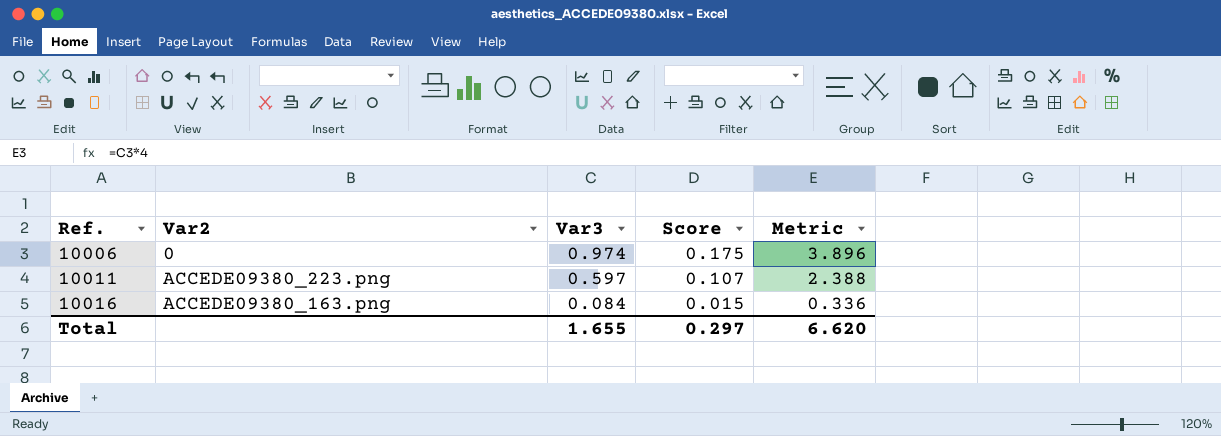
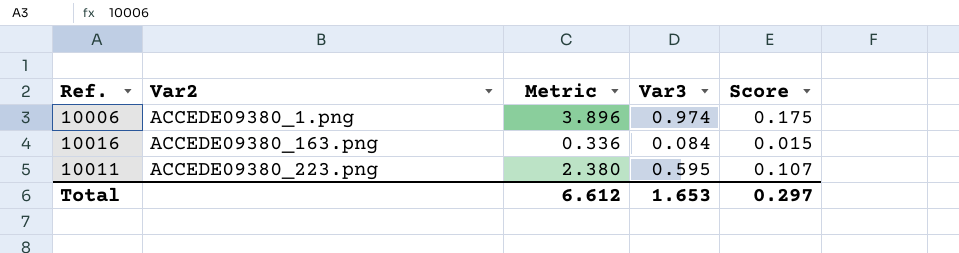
row order: Ref. ascending -> Var2 ascending
column Metric | position: 5 -> 3
10006 | Var2: 0 -> ACCEDE09380_1.png
10011 | Metric: 2.388 -> 2.380
10011 | Var3: 0.597 -> 0.595
Total | Metric: 6.620 -> 6.612
Total | Var3: 1.655 -> 1.653

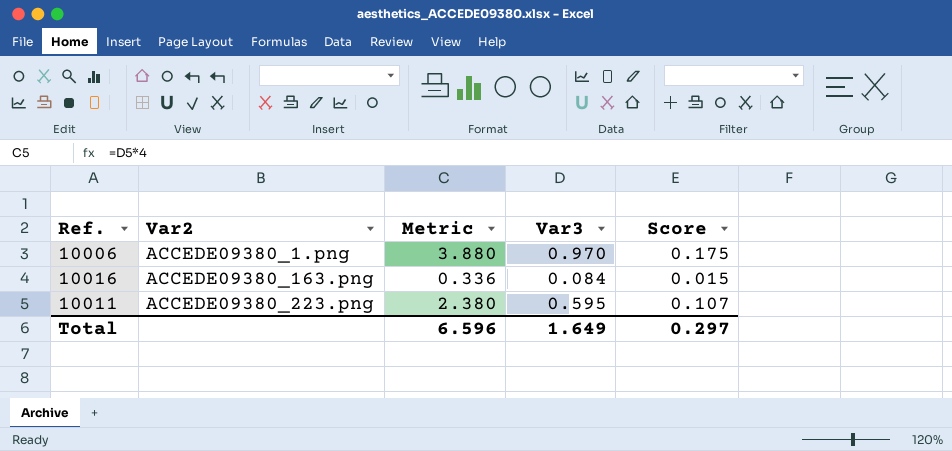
10006 | Metric: 3.896 -> 3.880
10006 | Var3: 0.974 -> 0.970
Total | Metric: 6.612 -> 6.596
Total | Var3: 1.653 -> 1.649

